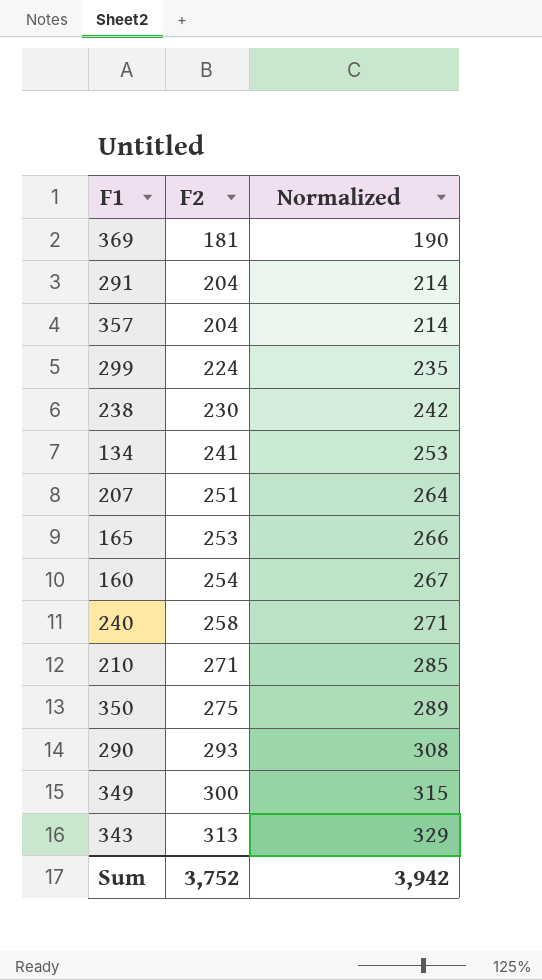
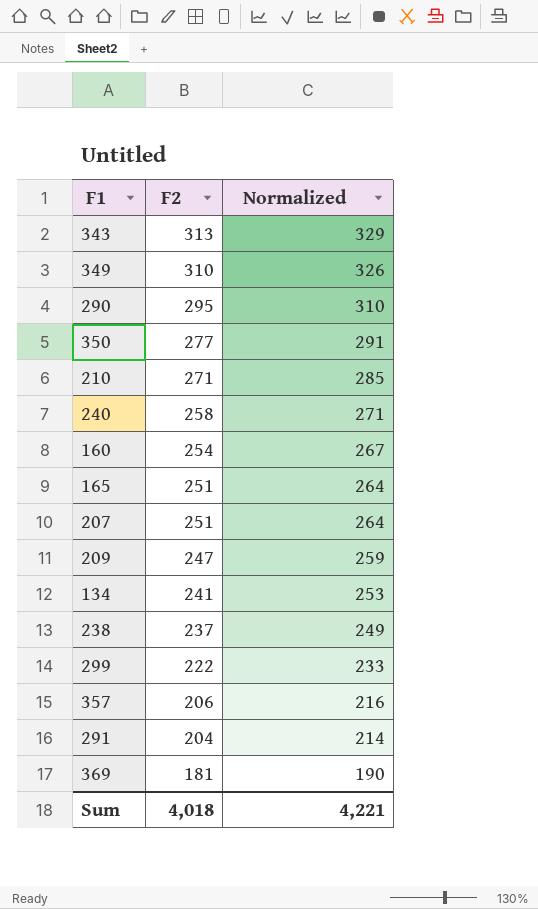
row order: F2 ascending -> F2 descending
349 | F2: 300 -> 310
349 | Normalized: 315 -> 326
290 | F2: 293 -> 295
290 | Normalized: 308 -> 310
350 | F2: 275 -> 277
350 | Normalized: 289 -> 291
165 | F2: 253 -> 251
165 | Normalized: 266 -> 264
row 209: none -> 247 | 259
238 | F2: 230 -> 237
238 | Normalized: 242 -> 249
299 | F2: 224 -> 222
299 | Normalized: 235 -> 233
357 | F2: 204 -> 206
357 | Normalized: 214 -> 216
Sum | F2: 3,752 -> 4,018
Sum | Normalized: 3,942 -> 4,221

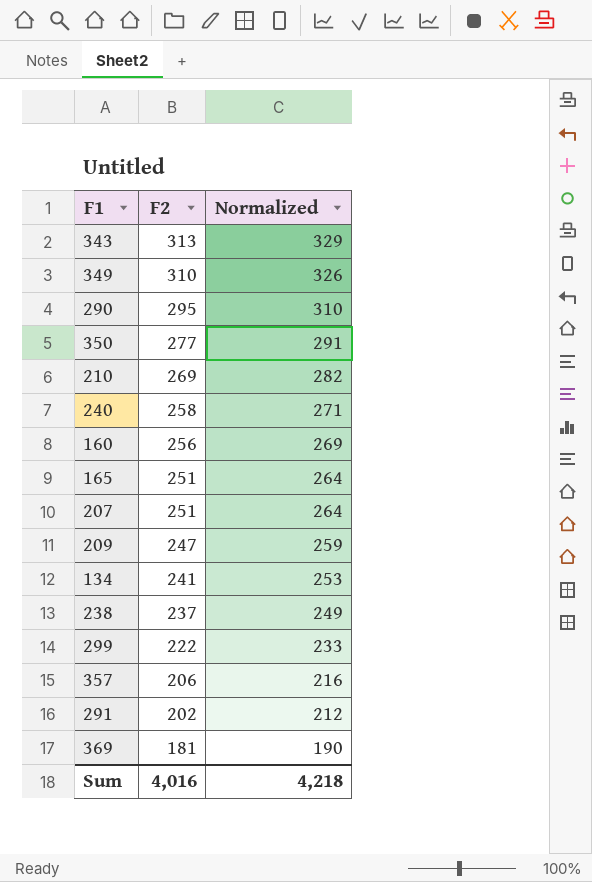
210 | F2: 271 -> 269
210 | Normalized: 285 -> 282
160 | F2: 254 -> 256
160 | Normalized: 267 -> 269
291 | F2: 204 -> 202
291 | Normalized: 214 -> 212
Sum | F2: 4,018 -> 4,016
Sum | Normalized: 4,221 -> 4,218

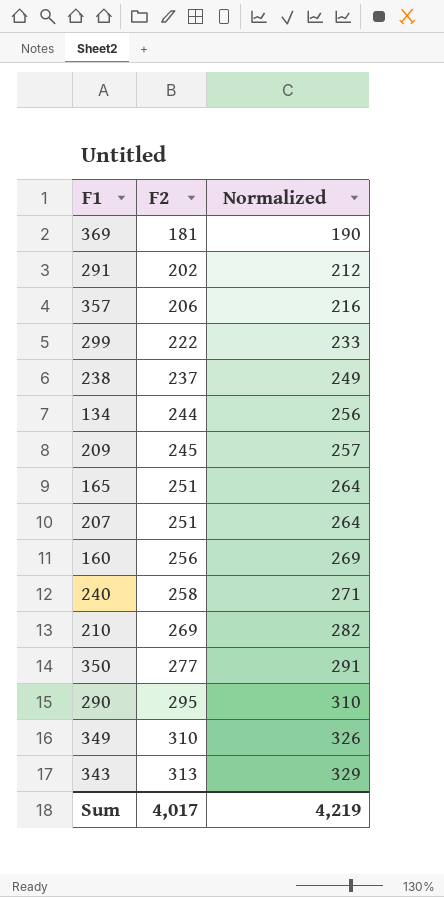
row order: F2 descending -> F2 ascending
134 | F2: 241 -> 244
134 | Normalized: 253 -> 256
209 | F2: 247 -> 245
209 | Normalized: 259 -> 257
Sum | F2: 4,016 -> 4,017
Sum | Normalized: 4,218 -> 4,219

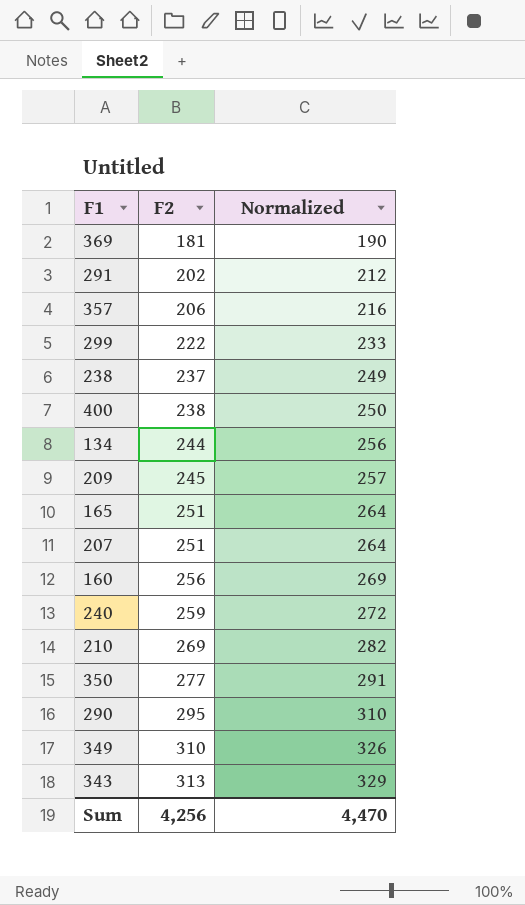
row 400: none -> 238 | 250
240 | F2: 258 -> 259
240 | Normalized: 271 -> 272
Sum | F2: 4,017 -> 4,256
Sum | Normalized: 4,219 -> 4,470

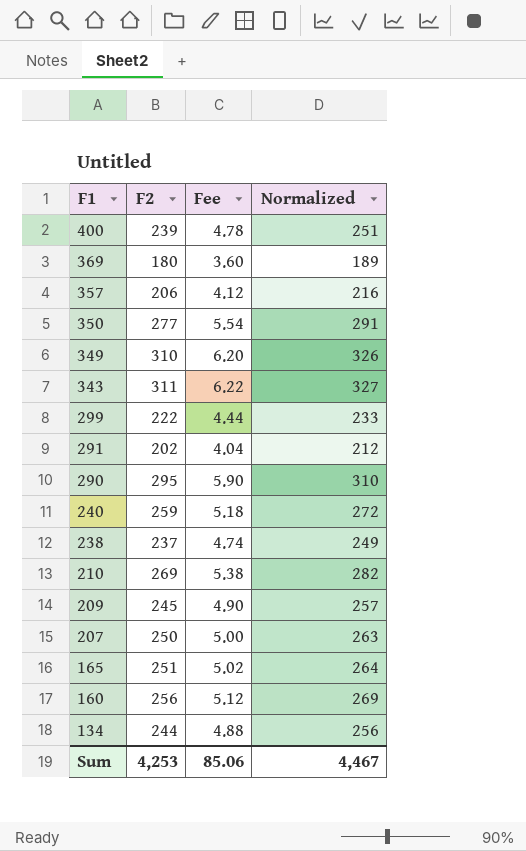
row order: F2 ascending -> F1 descending
column Fee | formula: none -> [F2] * 0.02
400 | F2: 238 -> 239
400 | Normalized: 250 -> 251
369 | F2: 181 -> 180
369 | Normalized: 190 -> 189
343 | F2: 313 -> 311
343 | Normalized: 329 -> 327
207 | F2: 251 -> 250
207 | Normalized: 264 -> 263
Sum | F2: 4,256 -> 4,253
Sum | Normalized: 4,470 -> 4,467

